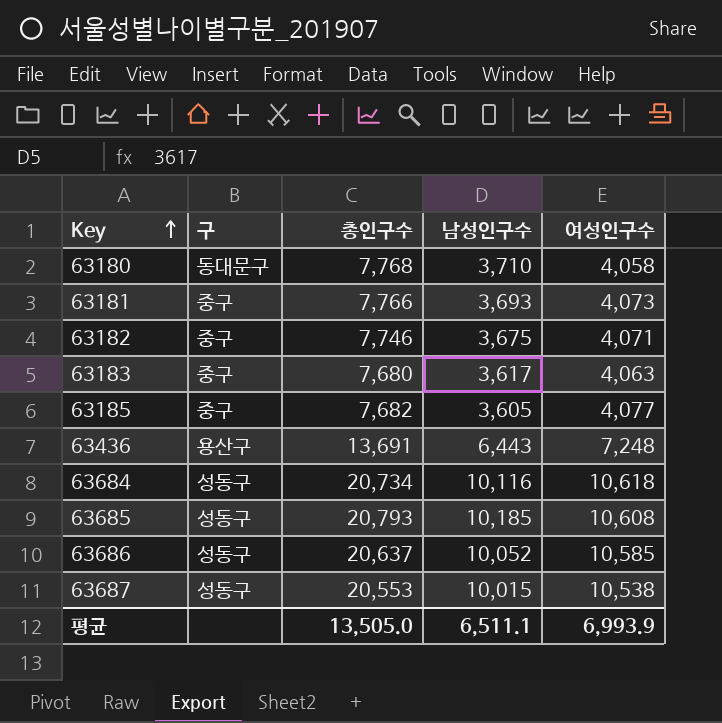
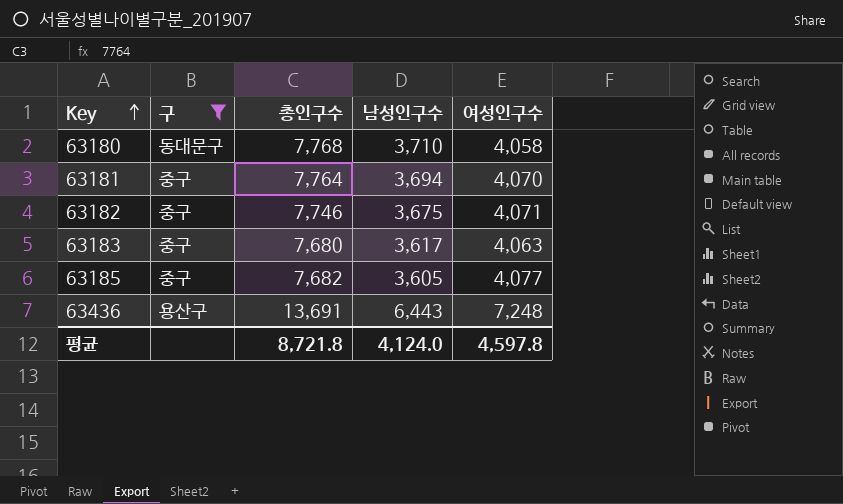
filter: none -> 구 != 성동구
63181 | 총인구수: 7,766 -> 7,764
63181 | 남성인구수: 3,693 -> 3,694
63181 | 여성인구수: 4,073 -> 4,070
평균 | 총인구수: 13,505.0 -> 8,721.8
평균 | 남성인구수: 6,511.1 -> 4,124.0
평균 | 여성인구수: 6,993.9 -> 4,597.8

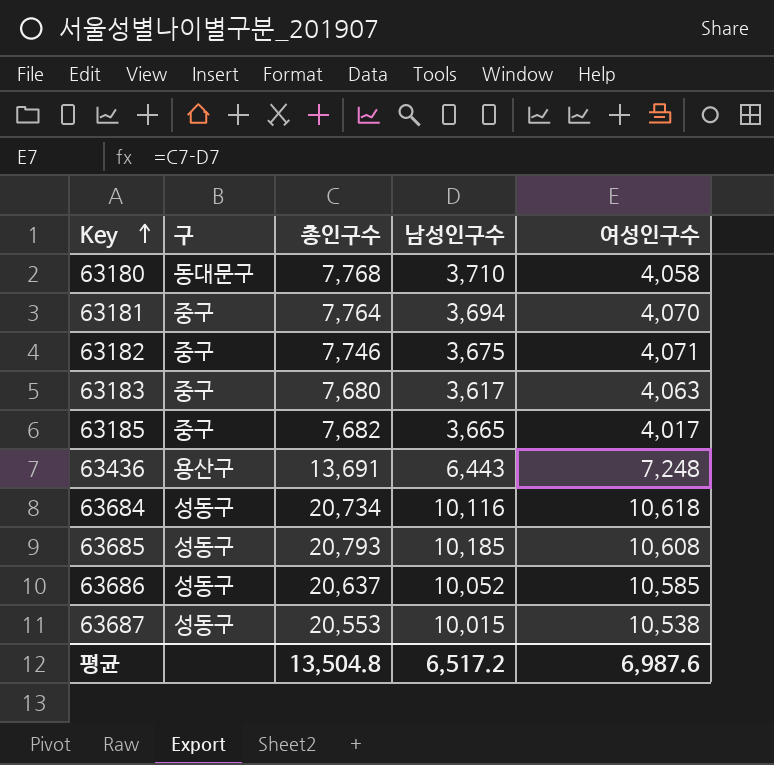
filter: 구 != 성동구 -> none
63185 | 남성인구수: 3,605 -> 3,665
63185 | 여성인구수: 4,077 -> 4,017
평균 | 총인구수: 8,721.8 -> 13,504.8
평균 | 남성인구수: 4,124.0 -> 6,517.2
평균 | 여성인구수: 4,597.8 -> 6,987.6

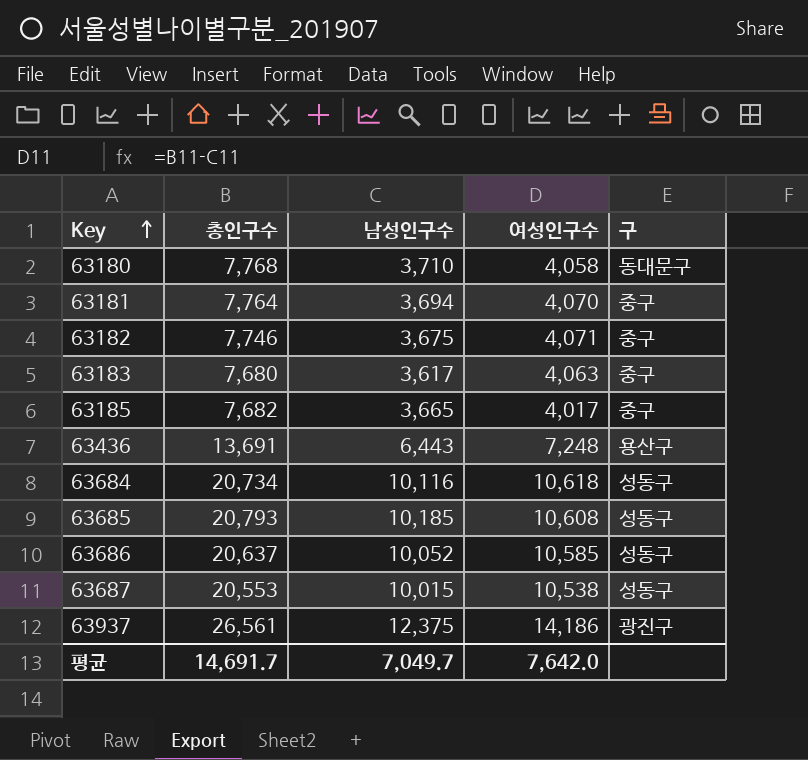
column 구 | position: 2 -> 5
row 63937: none -> 26,561 | 12,375 | 14,186 | 광진구
평균 | 총인구수: 13,504.8 -> 14,691.7
평균 | 남성인구수: 6,517.2 -> 7,049.7
평균 | 여성인구수: 6,987.6 -> 7,642.0

